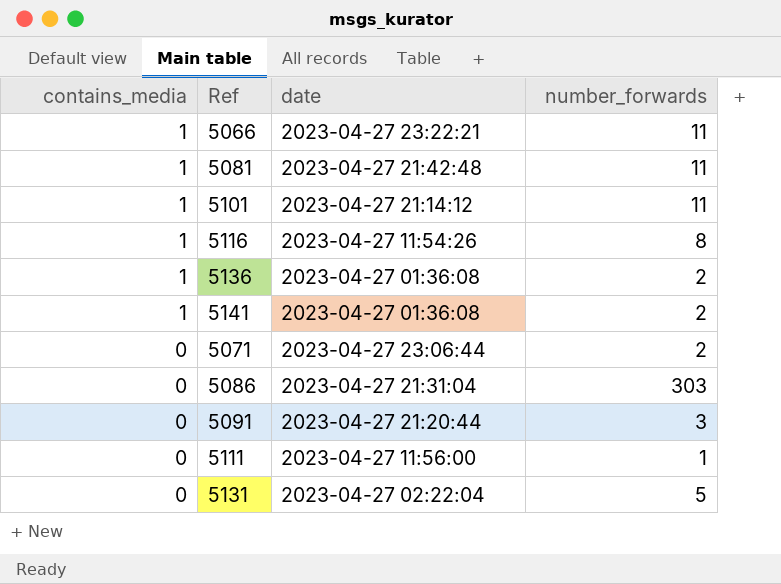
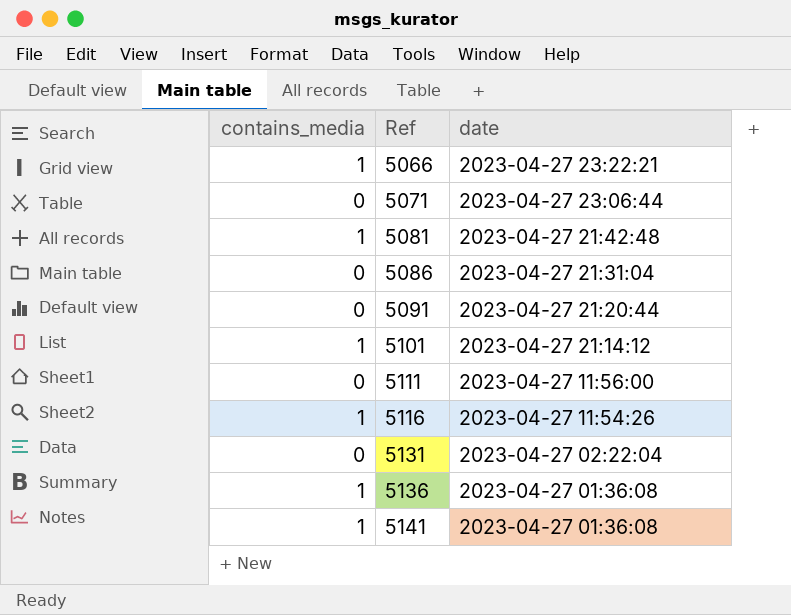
row order: contains_media descending -> Ref ascending
column number_forwards | position: 4 -> none

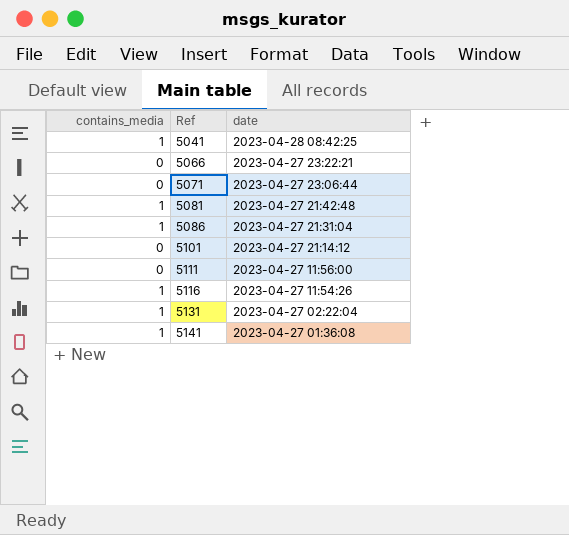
row 5091: 0 | 2023-04-27 21:20:44 -> none
row 5136: 1 | 2023-04-27 01:36:08 -> none
row 5041: none -> 1 | 2023-04-28 08:42:25
5066 | contains_media: 1 -> 0
5086 | contains_media: 0 -> 1
5101 | contains_media: 1 -> 0
5131 | contains_media: 0 -> 1

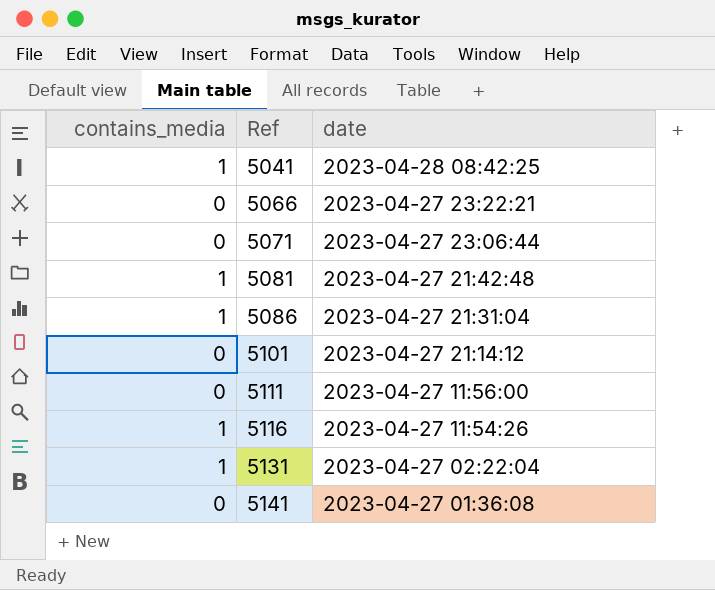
5141 | contains_media: 1 -> 0

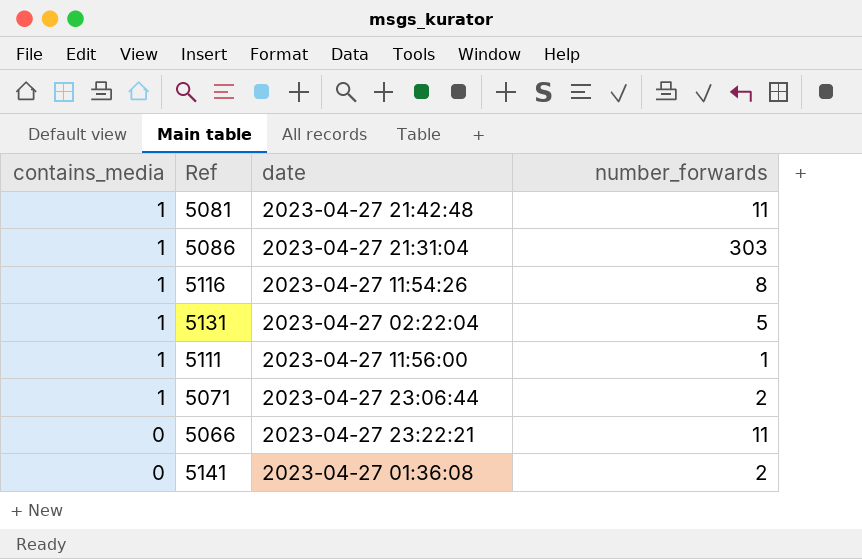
row order: Ref ascending -> contains_media descending
column number_forwards | position: none -> 4
row 5041: 1 | 2023-04-28 08:42:25 -> none
row 5101: 0 | 2023-04-27 21:14:12 -> none
5111 | contains_media: 0 -> 1
5071 | contains_media: 0 -> 1

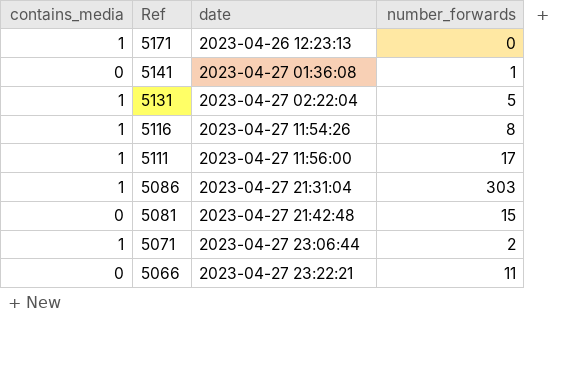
row order: contains_media descending -> Ref descending
row 5171: none -> 1 | 2023-04-26 12:23:13 | 0
5141 | number_forwards: 2 -> 1
5111 | number_forwards: 1 -> 17
5081 | contains_media: 1 -> 0
5081 | number_forwards: 11 -> 15

